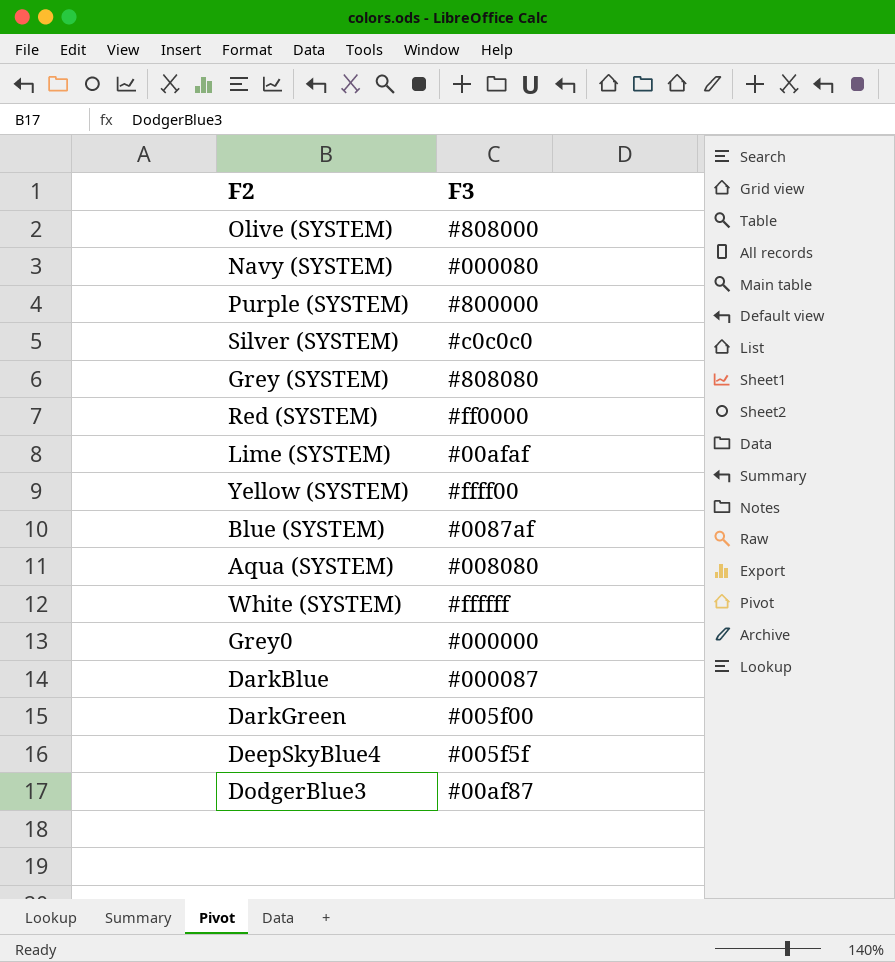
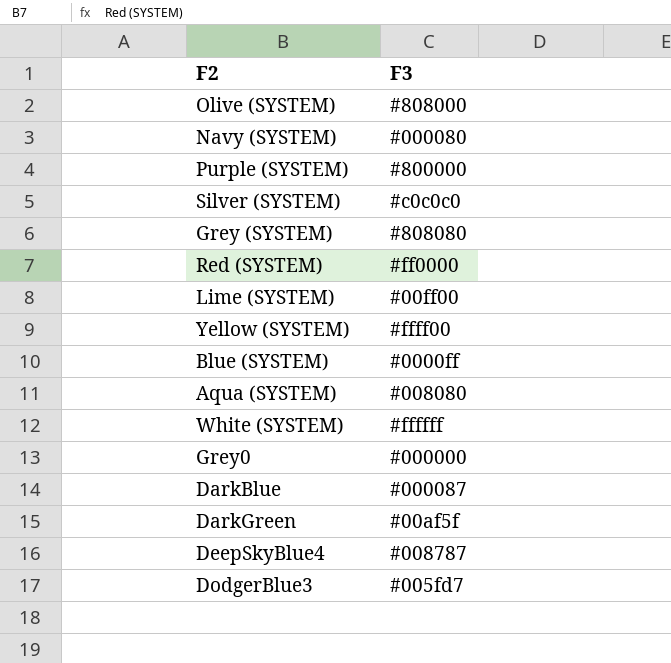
Lime (SYSTEM) | F3: #00afaf -> #00ff00
Blue (SYSTEM) | F3: #0087af -> #0000ff
DarkGreen | F3: #005f00 -> #00af5f
DeepSkyBlue4 | F3: #005f5f -> #008787
DodgerBlue3 | F3: #00af87 -> #005fd7

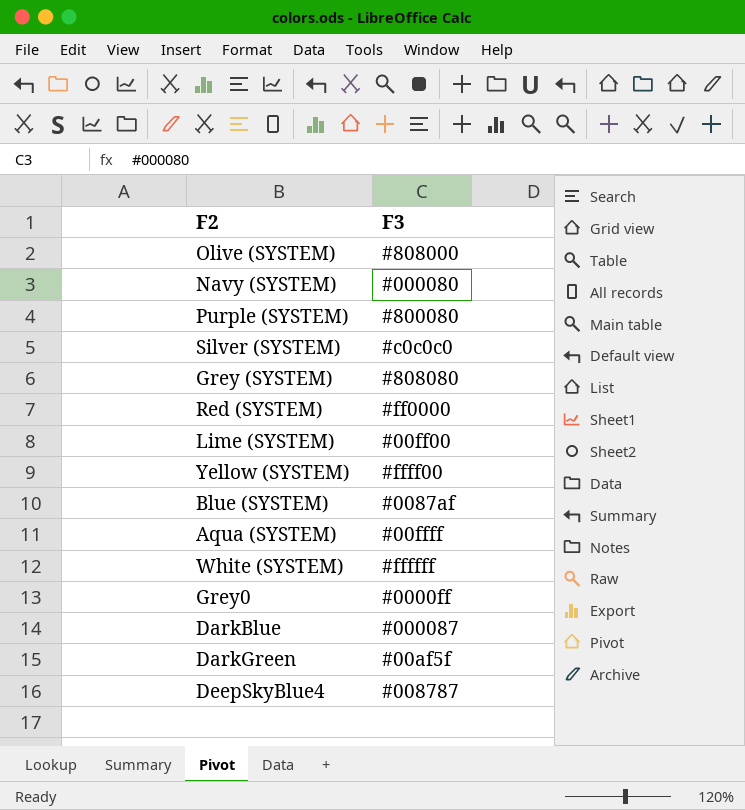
row DodgerBlue3: #005fd7 -> none
Purple (SYSTEM) | F3: #800000 -> #800080
Blue (SYSTEM) | F3: #0000ff -> #0087af
Aqua (SYSTEM) | F3: #008080 -> #00ffff
Grey0 | F3: #000000 -> #0000ff

